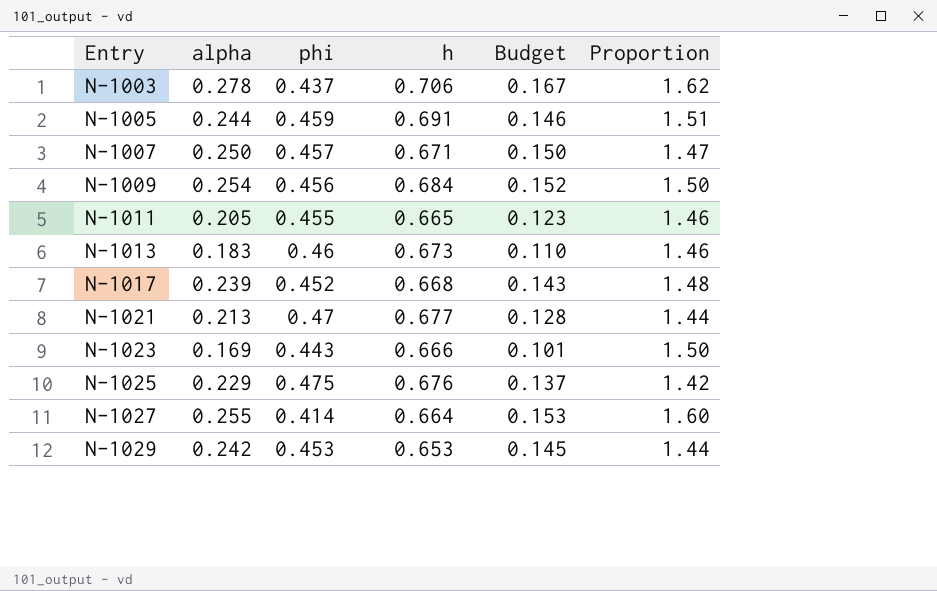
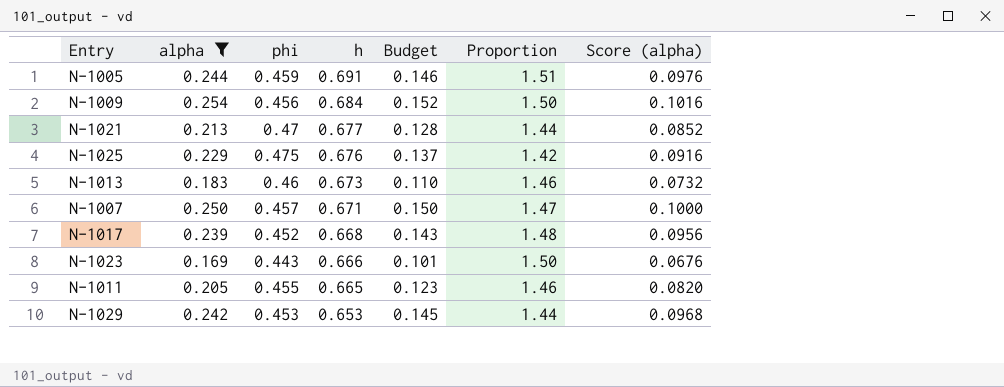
filter: none -> alpha <= 0.254
row order: Entry ascending -> h descending
column Score (alpha) | formula: none -> [alpha] * 0.4

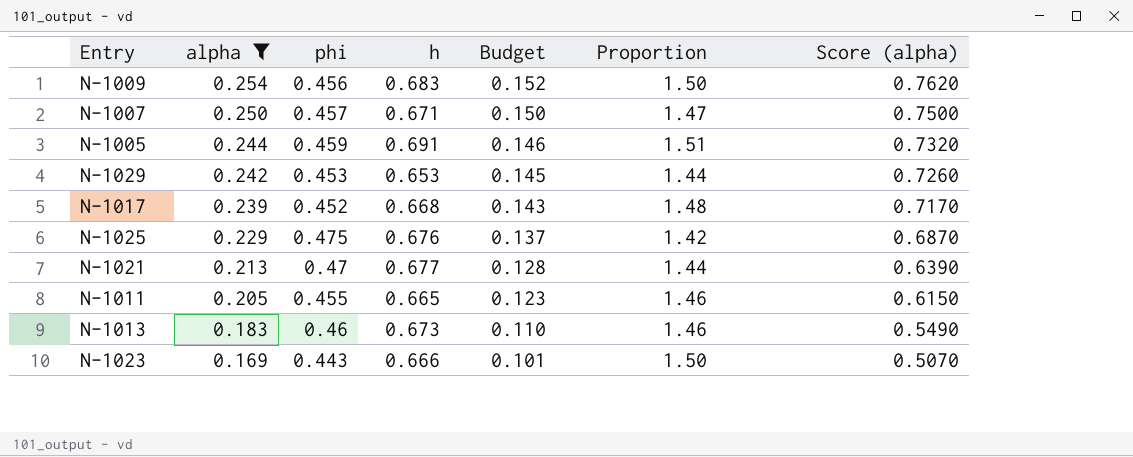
row order: h descending -> alpha descending
column Score (alpha) | formula: [alpha] * 0.4 -> [alpha] * 3
N-1009 | h: 0.684 -> 0.683

